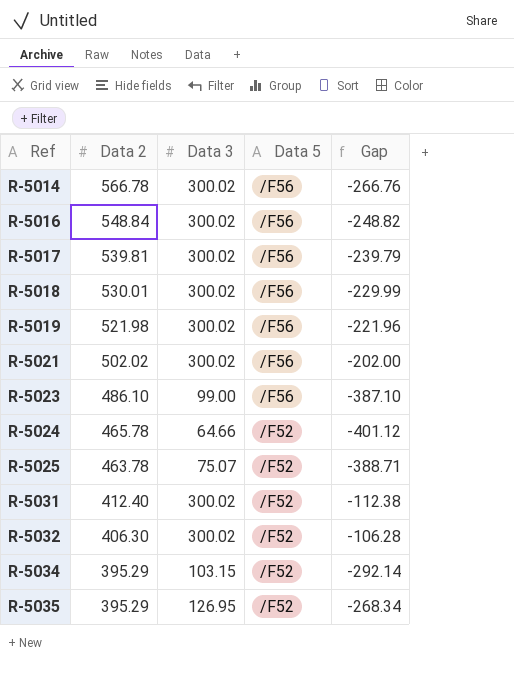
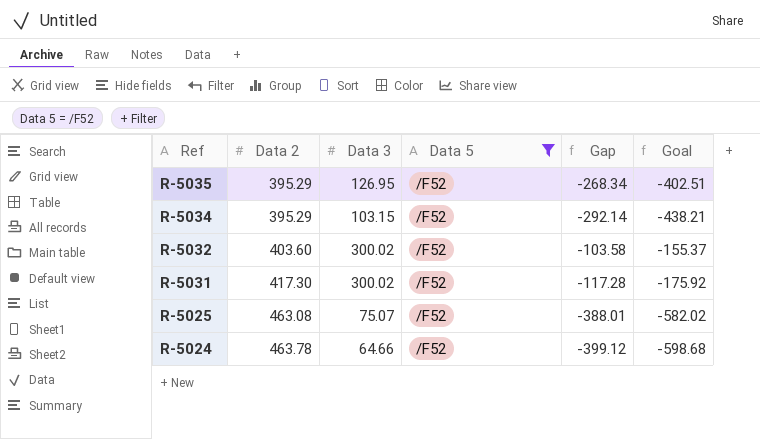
filter: none -> Data 5 = /F52
row order: Ref ascending -> Ref descending
column Goal | formula: none -> [Gap] * 1.5
R-5032 | Data 2: 406.30 -> 403.60
R-5032 | Gap: -106.28 -> -103.58
R-5031 | Data 2: 412.40 -> 417.30
R-5031 | Gap: -112.38 -> -117.28
R-5025 | Data 2: 463.78 -> 463.08
R-5025 | Gap: -388.71 -> -388.01
R-5024 | Data 2: 465.78 -> 463.78
R-5024 | Gap: -401.12 -> -399.12

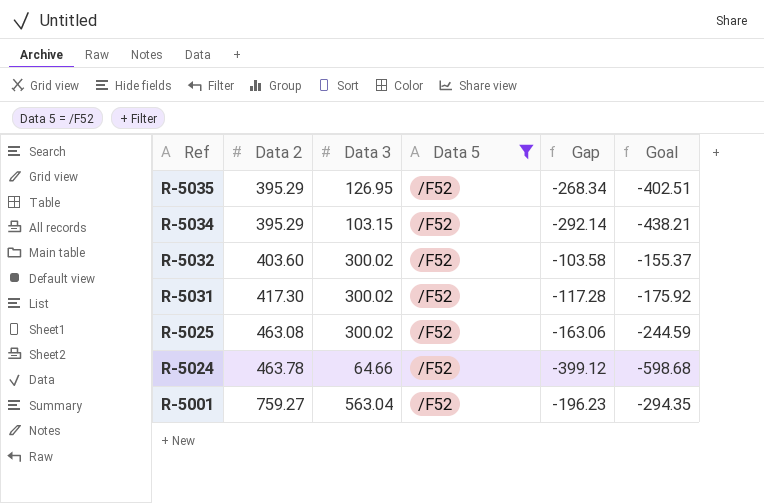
R-5025 | Data 3: 75.07 -> 300.02
R-5025 | Gap: -388.01 -> -163.06
R-5025 | Goal: -582.02 -> -244.59
row R-5001: none -> 759.27 | 563.04 | /F52 | -196.23 | -294.35

